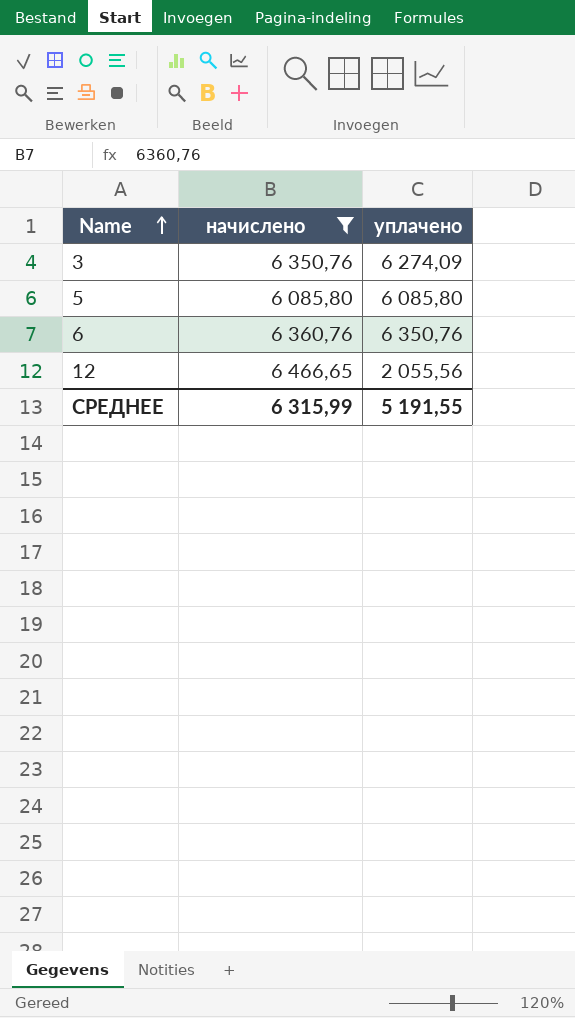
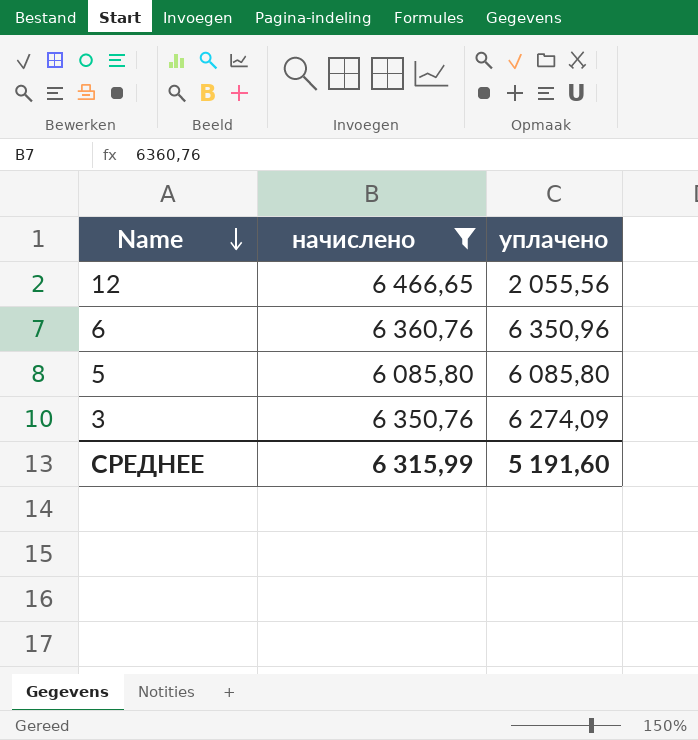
row order: Name ascending -> Name descending
6 | уплачено: 6 350,76 -> 6 350,96
СРЕДНЕЕ | уплачено: 5 191,55 -> 5 191,60

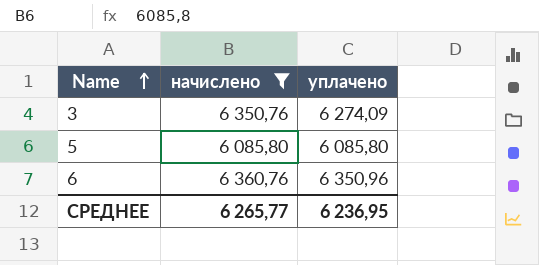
row order: Name descending -> Name ascending
row 12: 6 466,65 | 2 055,56 -> none
СРЕДНЕЕ | начислено: 6 315,99 -> 6 265,77
СРЕДНЕЕ | уплачено: 5 191,60 -> 6 236,95

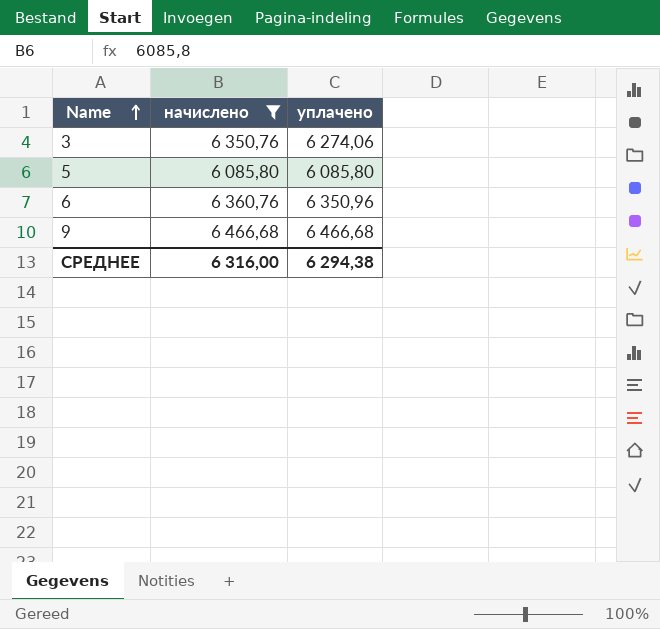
3 | уплачено: 6 274,09 -> 6 274,06
row 9: none -> 6 466,68 | 6 466,68
СРЕДНЕЕ | начислено: 6 265,77 -> 6 316,00
СРЕДНЕЕ | уплачено: 6 236,95 -> 6 294,38

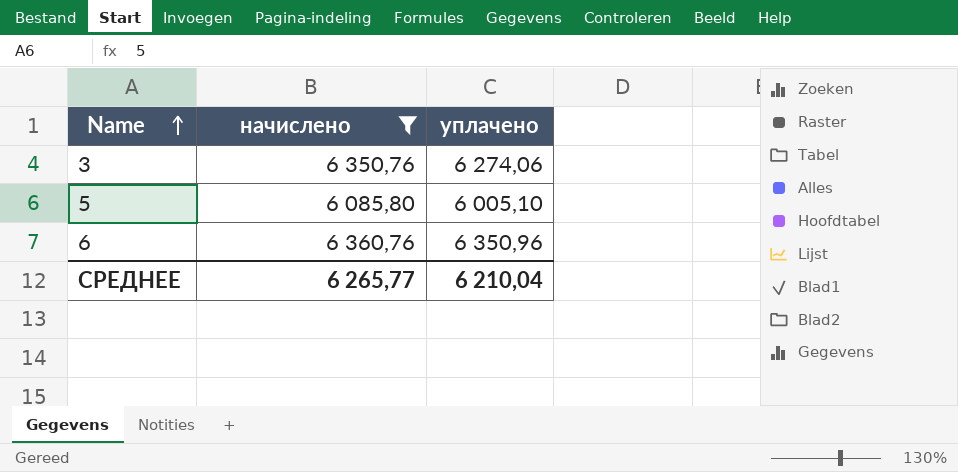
row 9: 6 466,68 | 6 466,68 -> none
5 | уплачено: 6 085,80 -> 6 005,10
СРЕДНЕЕ | начислено: 6 316,00 -> 6 265,77
СРЕДНЕЕ | уплачено: 6 294,38 -> 6 210,04

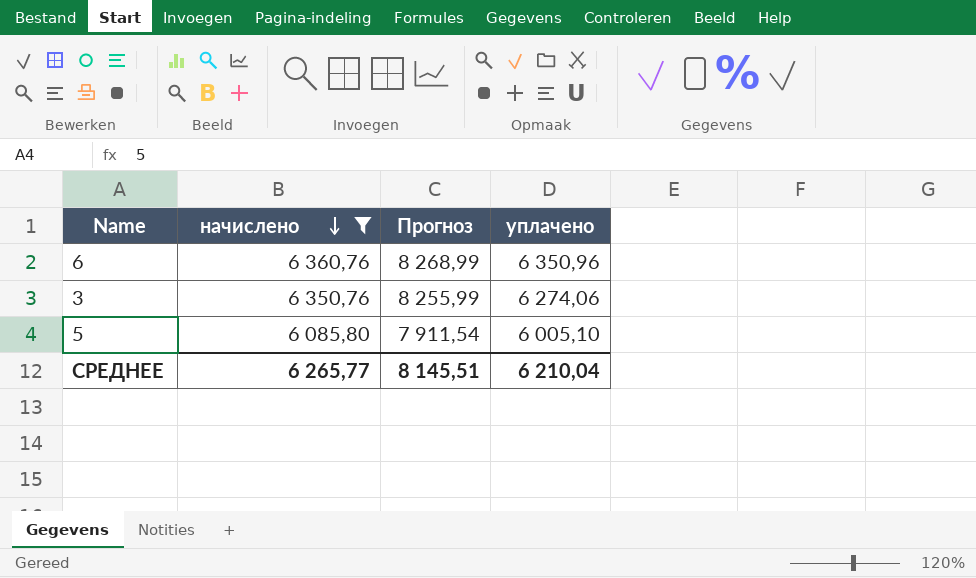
row order: Name ascending -> начислено descending
column Прогноз | formula: none -> [начислено] * 1,3

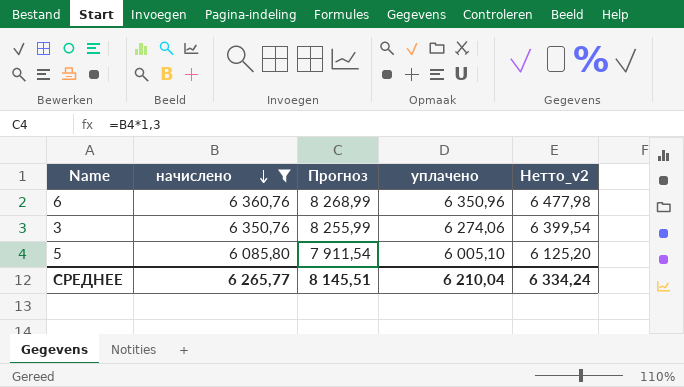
column Нетто_v2 | formula: none -> [уплачено] * 1,02

